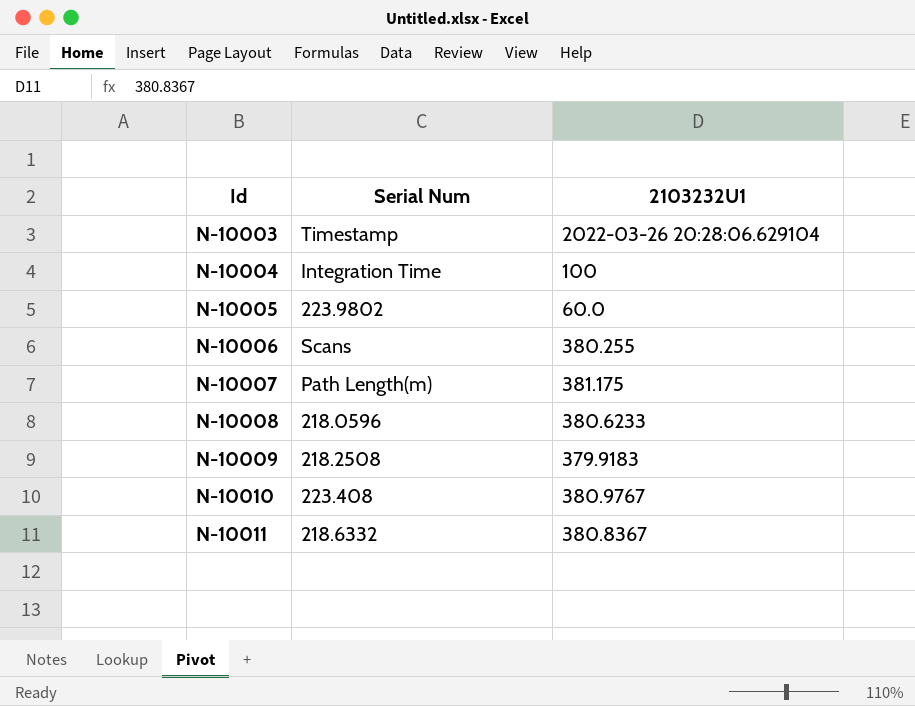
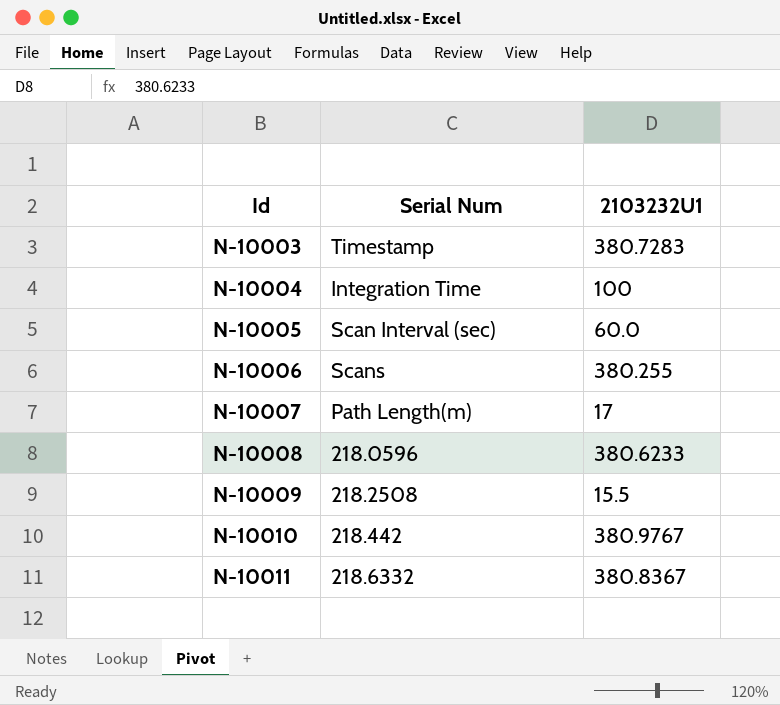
N-10003 | 2103232U1: 2022-03-26 20:28:06.629104 -> 380.7283
N-10005 | Serial Num: 223.9802 -> Scan Interval (sec)
N-10007 | 2103232U1: 381.175 -> 17
N-10009 | 2103232U1: 379.9183 -> 15.5
N-10010 | Serial Num: 223.408 -> 218.442

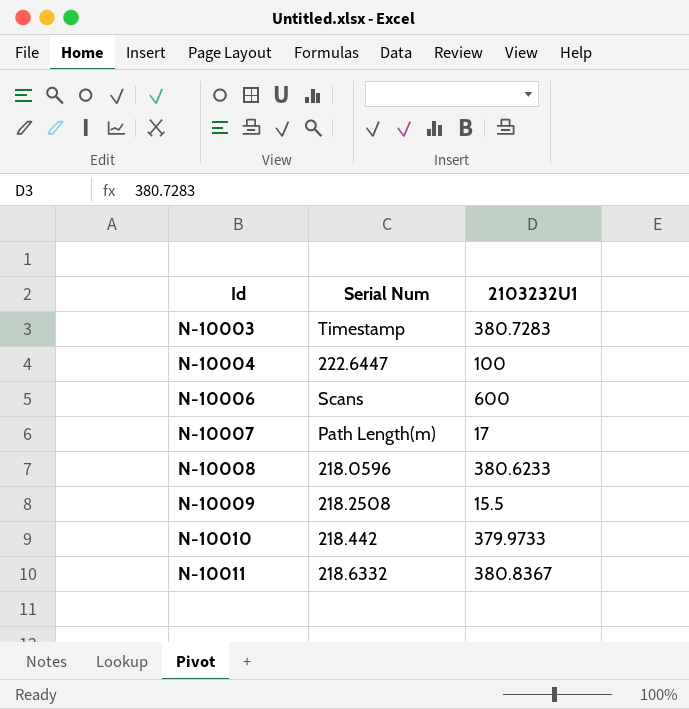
row N-10005: Scan Interval (sec) | 60.0 -> none
N-10004 | Serial Num: Integration Time -> 222.6447
N-10006 | 2103232U1: 380.255 -> 600
N-10010 | 2103232U1: 380.9767 -> 379.9733

